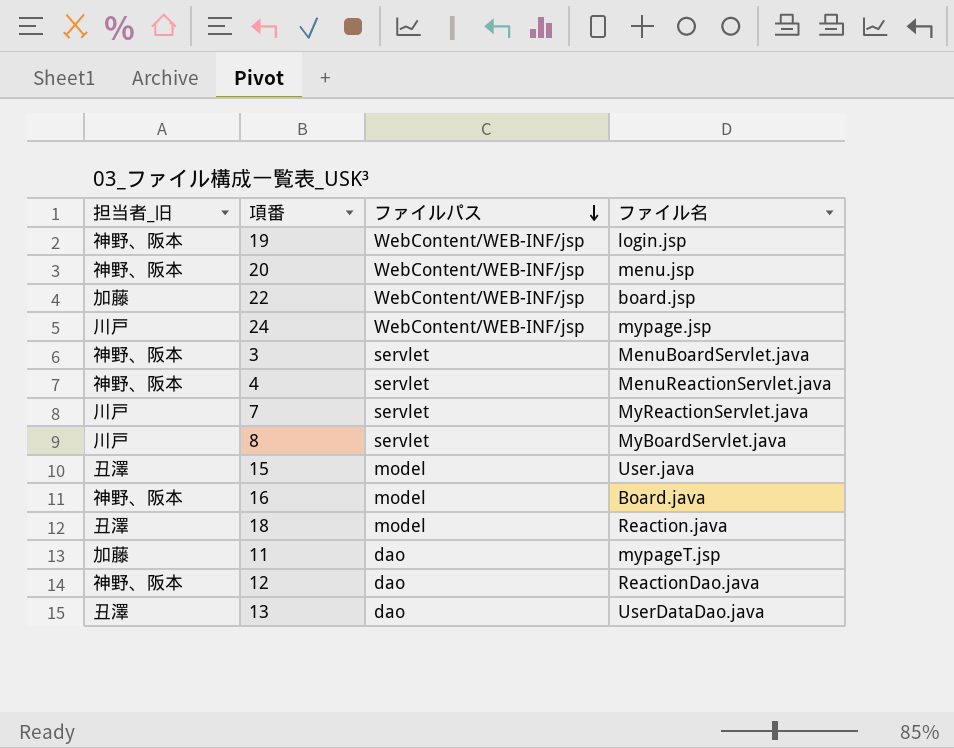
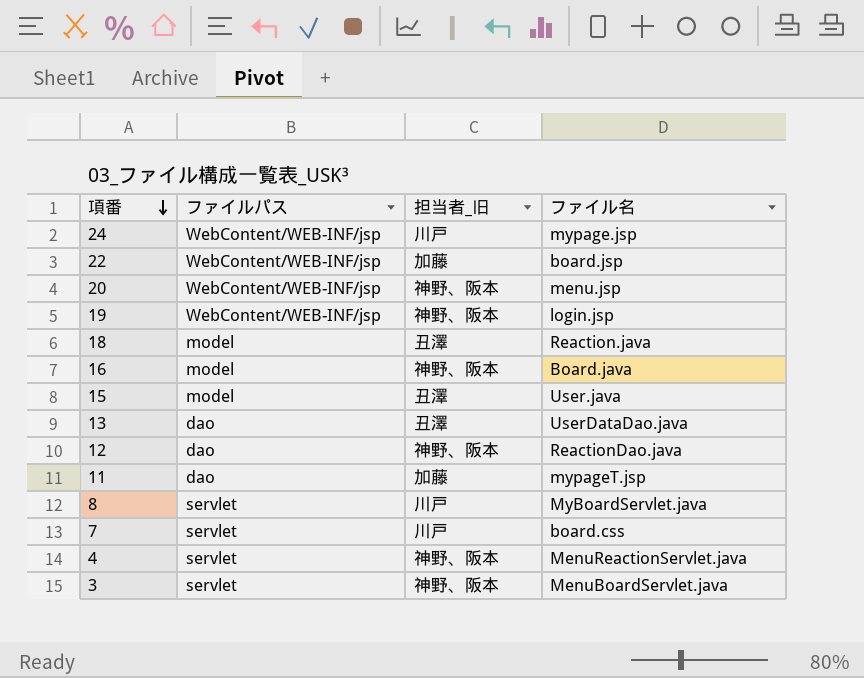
row order: ファイルパス descending -> 項番 descending
column 担当者_旧 | position: 1 -> 3
7 | ファイル名: MyReactionServlet.java -> board.css

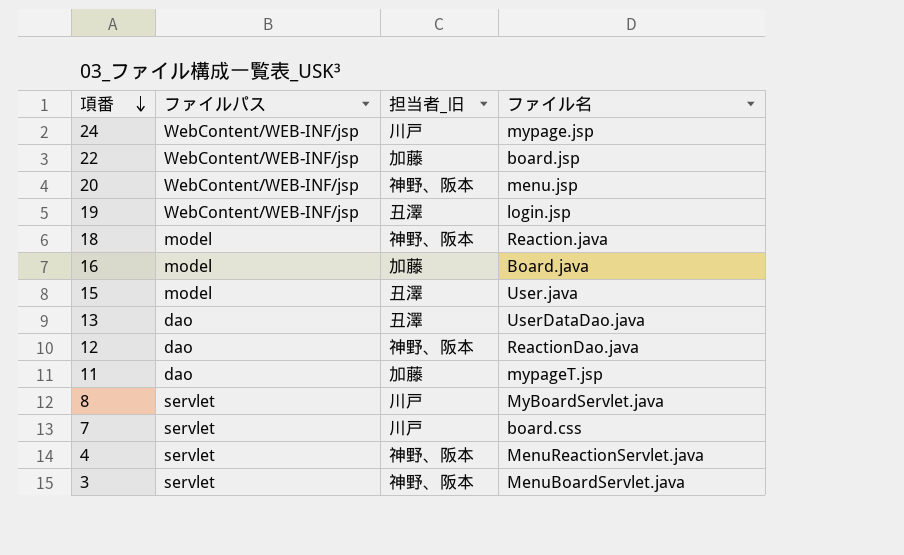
19 | 担当者_旧: 神野、阪本 -> 丑澤
18 | 担当者_旧: 丑澤 -> 神野、阪本
16 | 担当者_旧: 神野、阪本 -> 加藤

